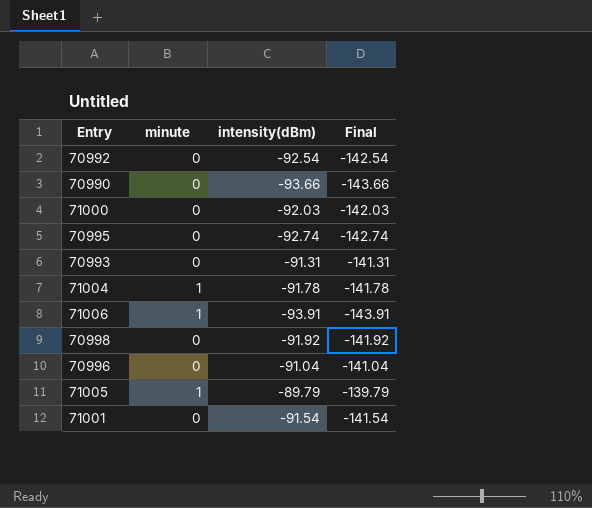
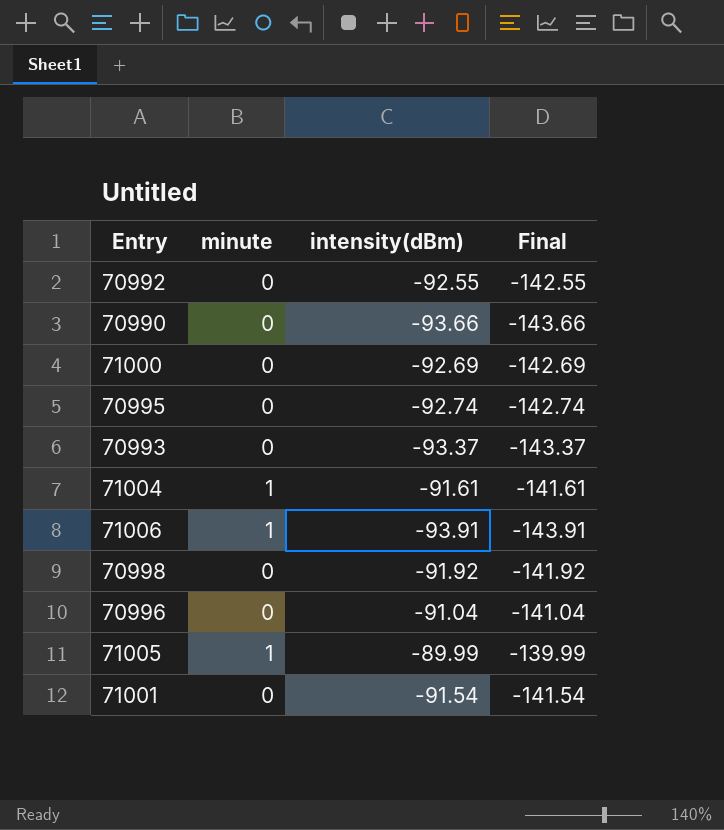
70992 | intensity(dBm): -92.54 -> -92.55
70992 | Final: -142.54 -> -142.55
71000 | intensity(dBm): -92.03 -> -92.69
71000 | Final: -142.03 -> -142.69
70993 | intensity(dBm): -91.31 -> -93.37
70993 | Final: -141.31 -> -143.37
71004 | intensity(dBm): -91.78 -> -91.61
71004 | Final: -141.78 -> -141.61
71005 | intensity(dBm): -89.79 -> -89.99
71005 | Final: -139.79 -> -139.99

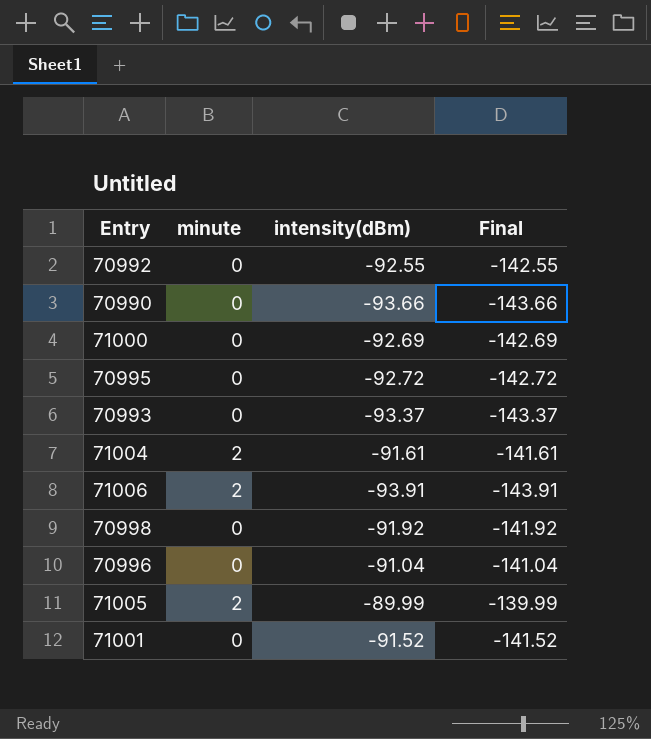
70995 | intensity(dBm): -92.74 -> -92.72
70995 | Final: -142.74 -> -142.72
71004 | minute: 1 -> 2
71006 | minute: 1 -> 2
71005 | minute: 1 -> 2
71001 | intensity(dBm): -91.54 -> -91.52
71001 | Final: -141.54 -> -141.52

